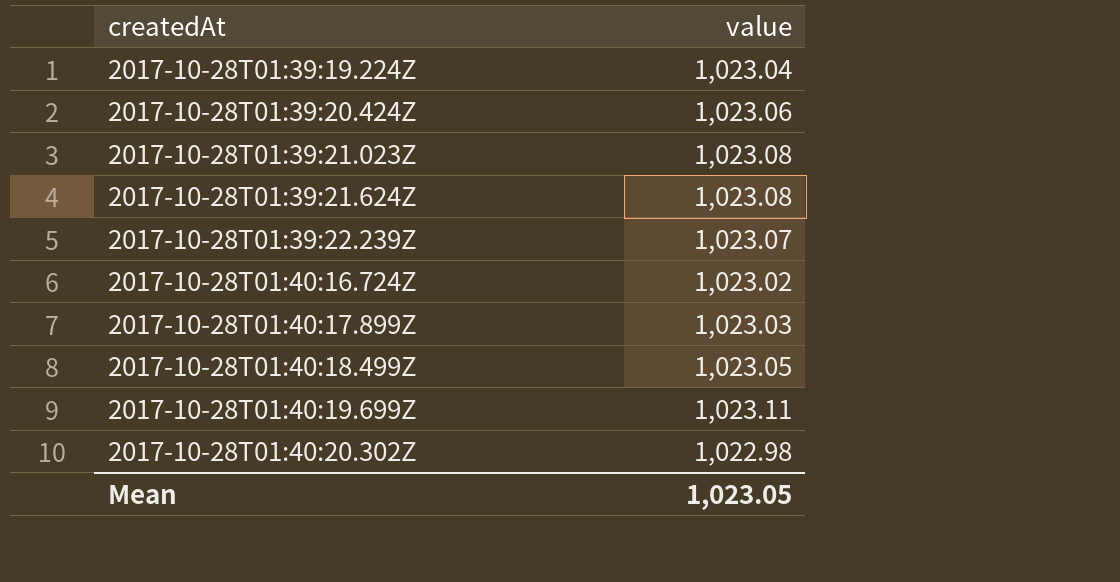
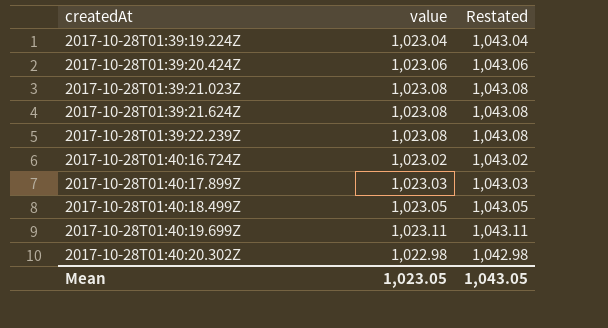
column Restated | formula: none -> [value] + 20
2017-10-28T01:39:22.239Z | value: 1,023.07 -> 1,023.08

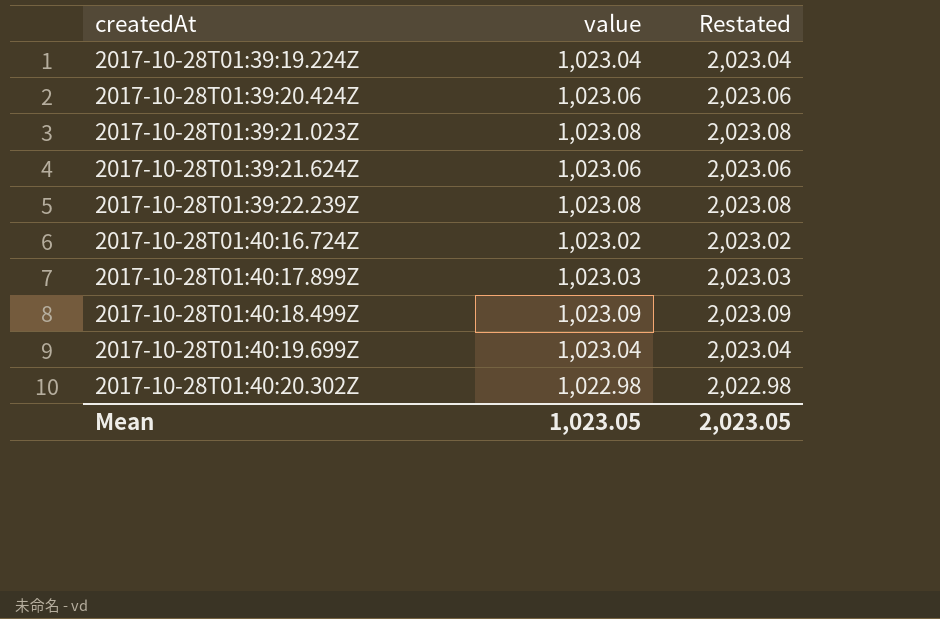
column Restated | formula: [value] + 20 -> [value] + 1000
2017-10-28T01:39:21.624Z | value: 1,023.08 -> 1,023.06
2017-10-28T01:40:18.499Z | value: 1,023.05 -> 1,023.09
2017-10-28T01:40:19.699Z | value: 1,023.11 -> 1,023.04
Mean | Restated: 1,043.05 -> 2,023.05

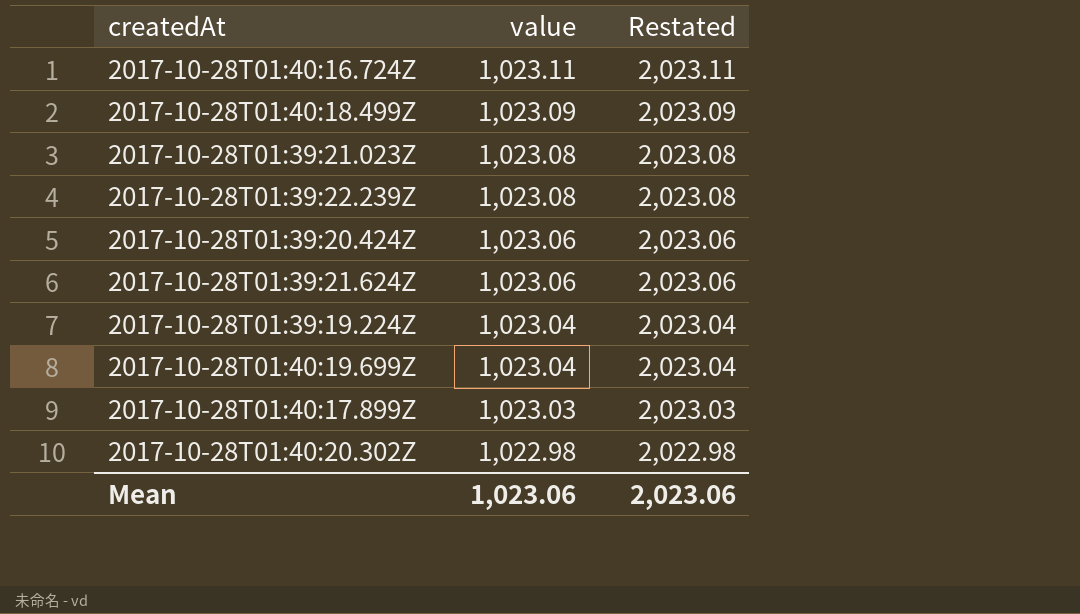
row order: createdAt ascending -> value descending
2017-10-28T01:40:16.724Z | value: 1,023.02 -> 1,023.11
2017-10-28T01:40:16.724Z | Restated: 2,023.02 -> 2,023.11
Mean | value: 1,023.05 -> 1,023.06
Mean | Restated: 2,023.05 -> 2,023.06

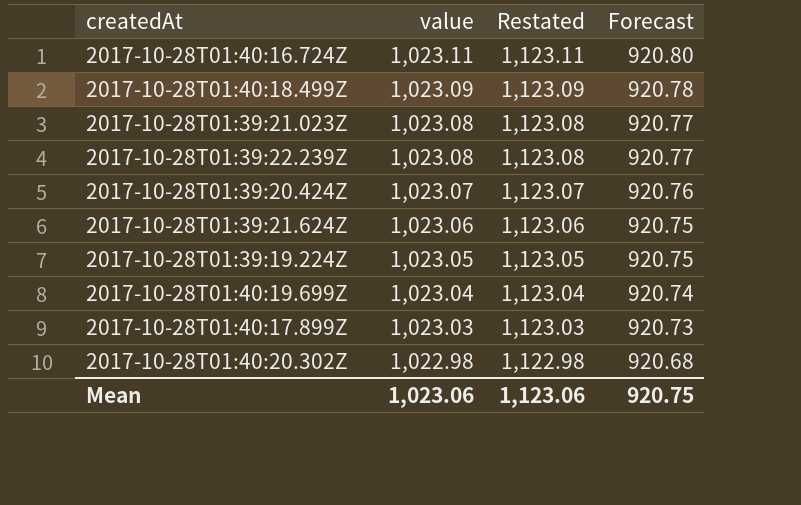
column Restated | formula: [value] + 1000 -> [value] + 100
column Forecast | formula: none -> [value] * 0.9
2017-10-28T01:39:20.424Z | value: 1,023.06 -> 1,023.07
2017-10-28T01:39:19.224Z | value: 1,023.04 -> 1,023.05
Mean | Restated: 2,023.06 -> 1,123.06

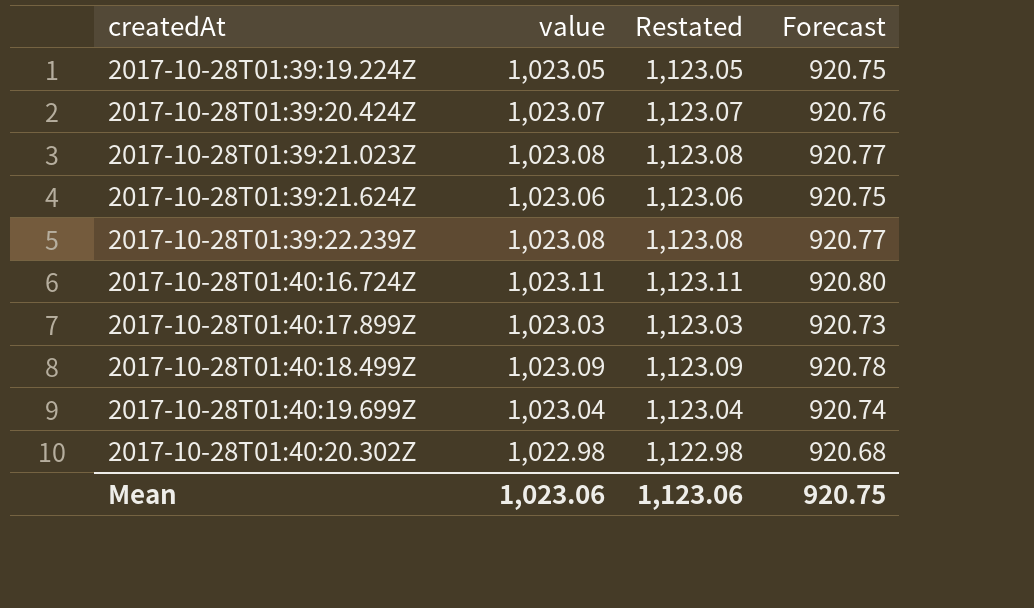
row order: value descending -> createdAt ascending

